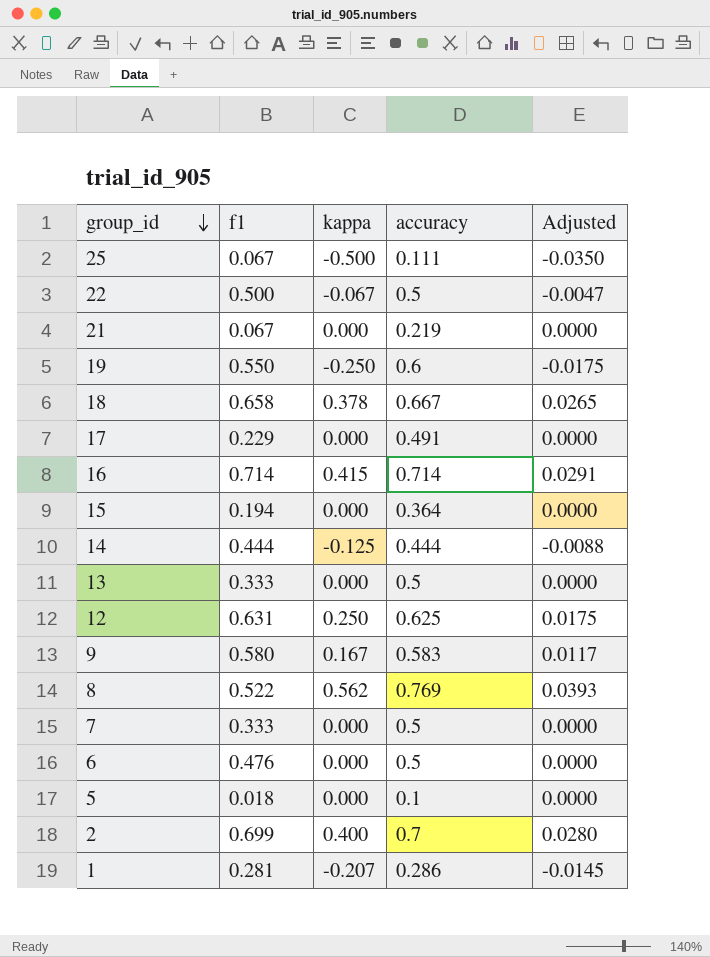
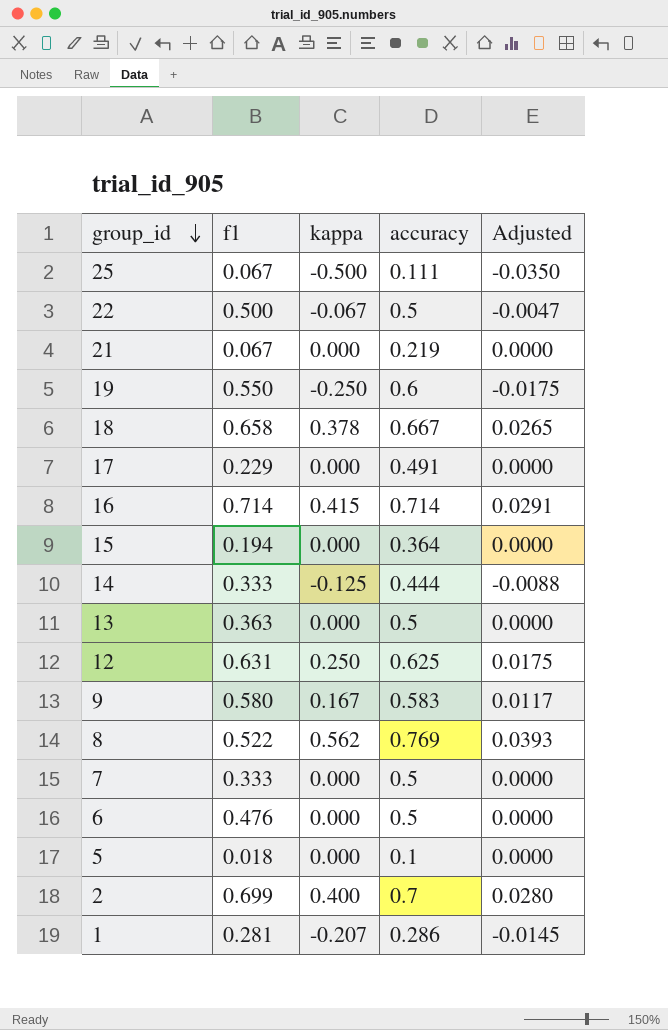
14 | f1: 0.444 -> 0.333
13 | f1: 0.333 -> 0.363

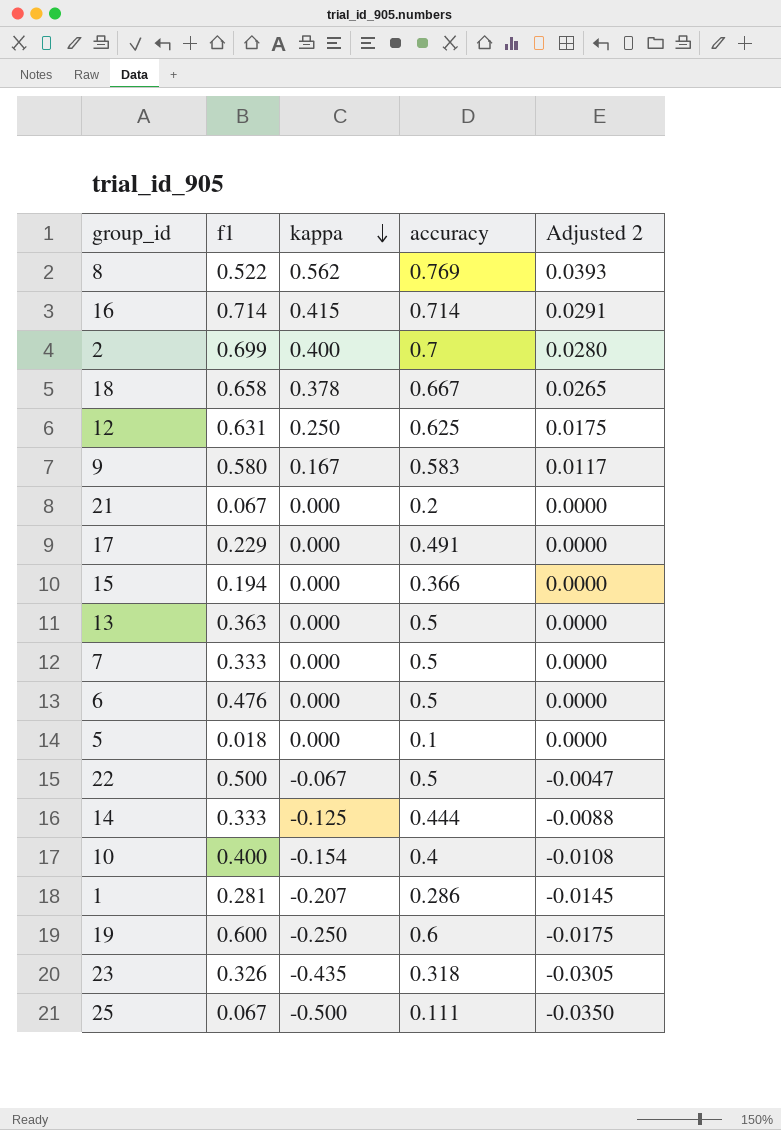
row order: group_id descending -> kappa descending
column name: Adjusted -> Adjusted 2
21 | accuracy: 0.219 -> 0.2
15 | accuracy: 0.364 -> 0.366
row 10: none -> 0.400 | -0.154 | 0.4 | -0.0108
19 | f1: 0.550 -> 0.600
row 23: none -> 0.326 | -0.435 | 0.318 | -0.0305

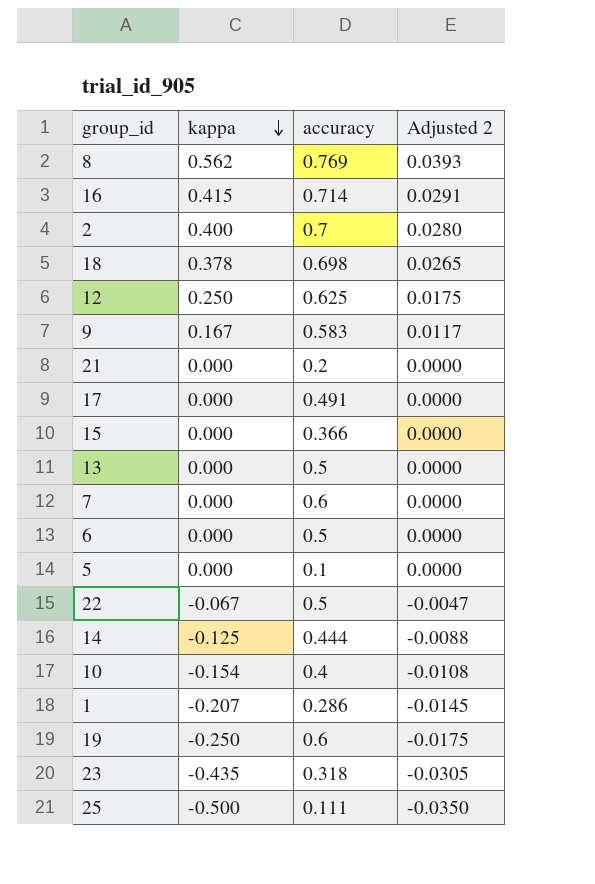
column f1 | position: 2 -> none
18 | accuracy: 0.667 -> 0.698
7 | accuracy: 0.5 -> 0.6

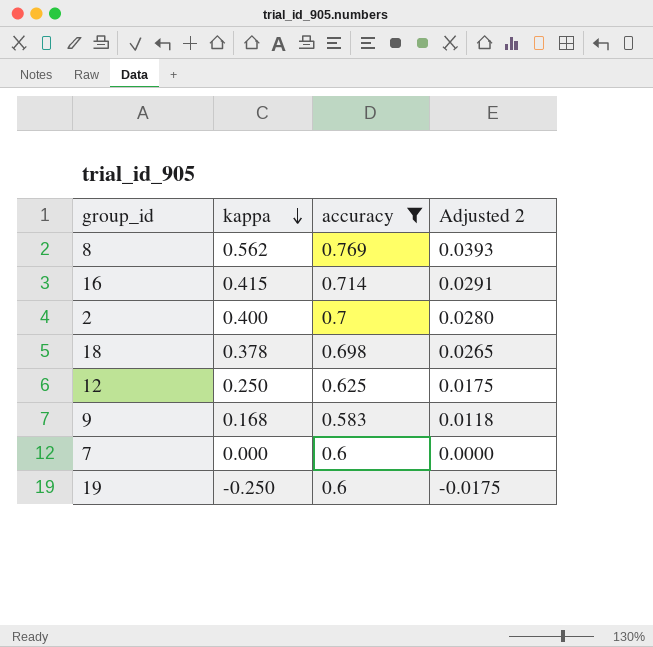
filter: none -> accuracy >= 0.583
9 | kappa: 0.167 -> 0.168
9 | Adjusted 2: 0.0117 -> 0.0118

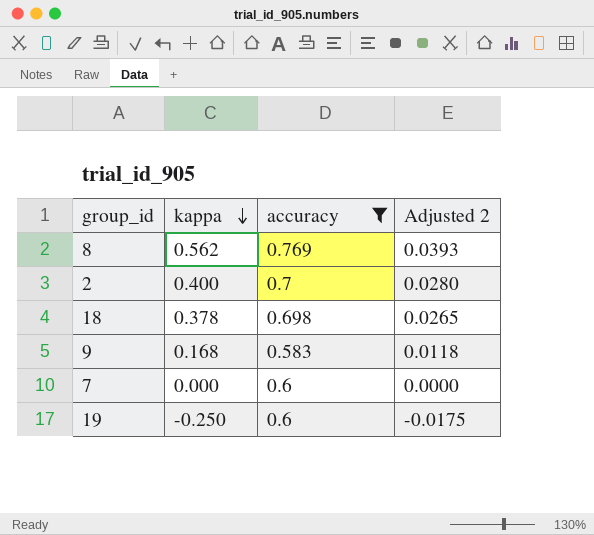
row 16: 0.415 | 0.714 | 0.0291 -> none
row 12: 0.250 | 0.625 | 0.0175 -> none

